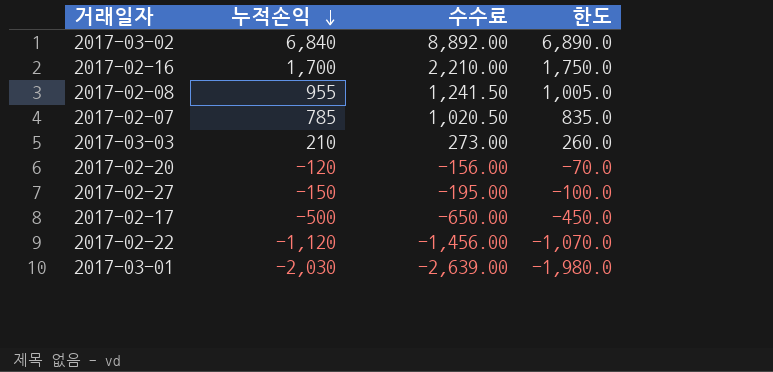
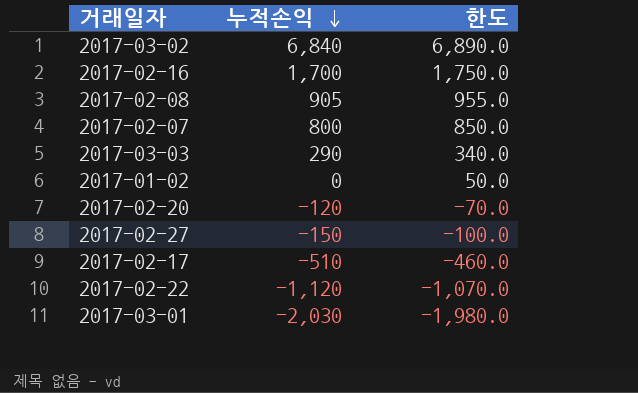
column 수수료 | formula: [누적손익] * 1.3 -> none
2017-02-08 | 누적손익: 955 -> 905
2017-02-08 | 한도: 1,005.0 -> 955.0
2017-02-07 | 누적손익: 785 -> 800
2017-02-07 | 한도: 835.0 -> 850.0
2017-03-03 | 누적손익: 210 -> 290
2017-03-03 | 한도: 260.0 -> 340.0
row 2017-01-02: none -> 0 | 50.0
2017-02-17 | 누적손익: -500 -> -510
2017-02-17 | 한도: -450.0 -> -460.0

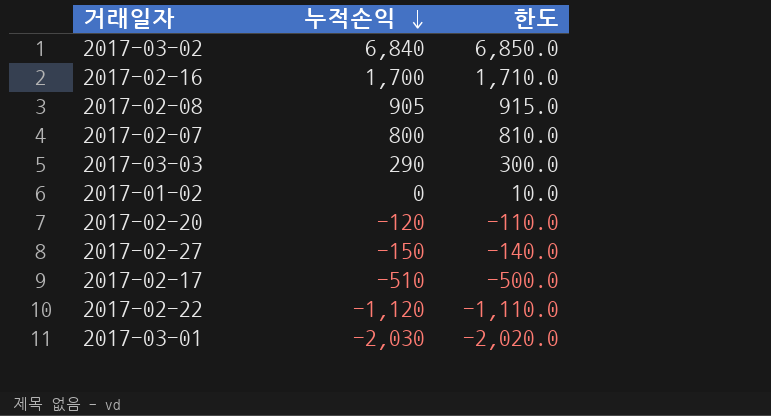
column 한도 | formula: [누적손익] + 50 -> [누적손익] + 10

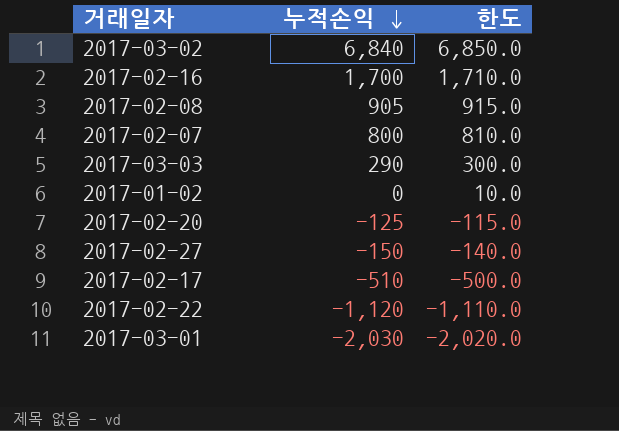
2017-02-20 | 누적손익: -120 -> -125
2017-02-20 | 한도: -110.0 -> -115.0

